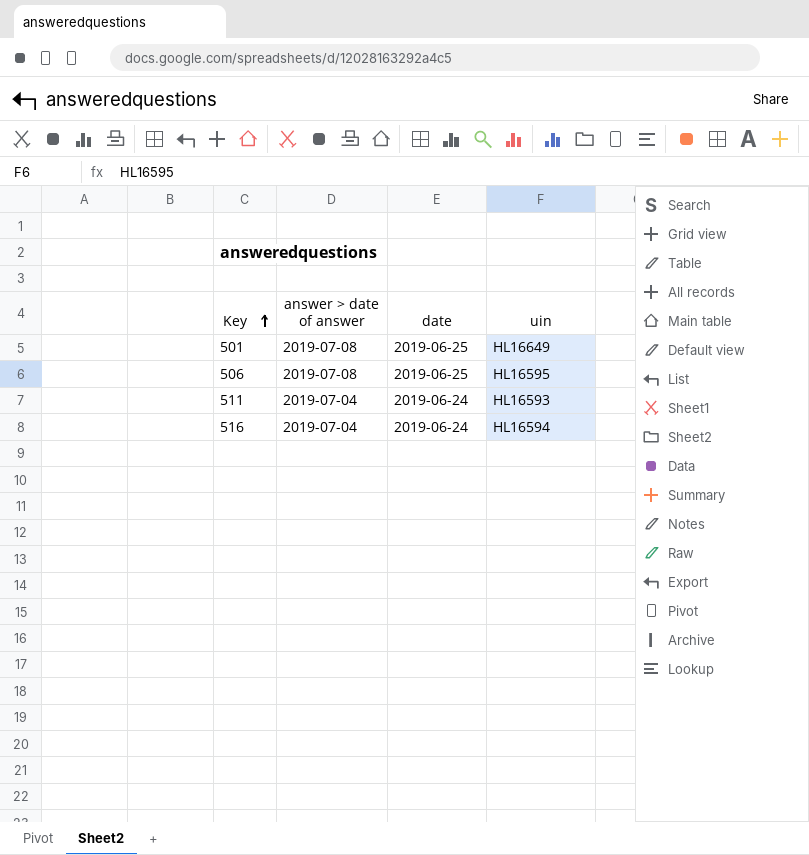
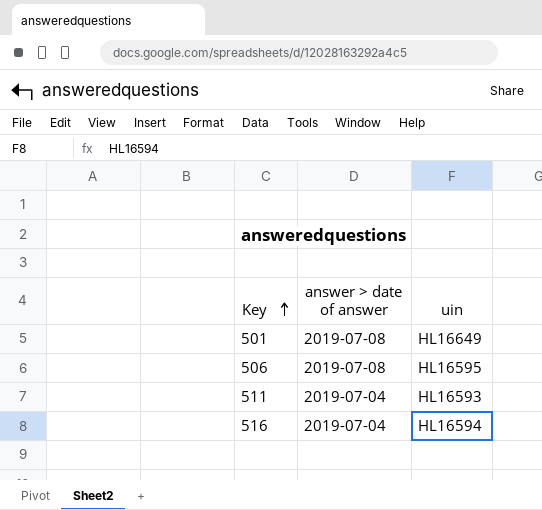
column date | position: 3 -> none

